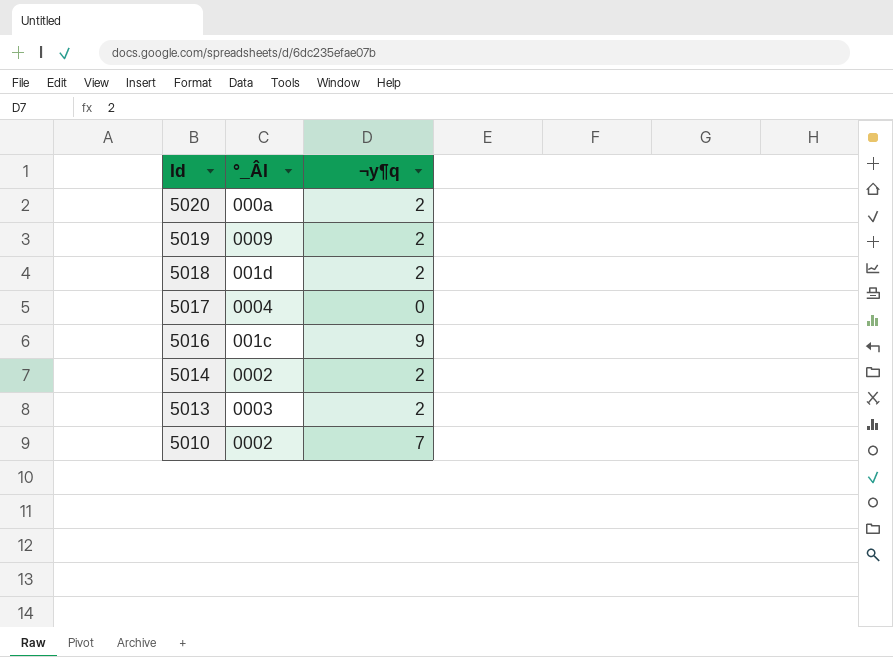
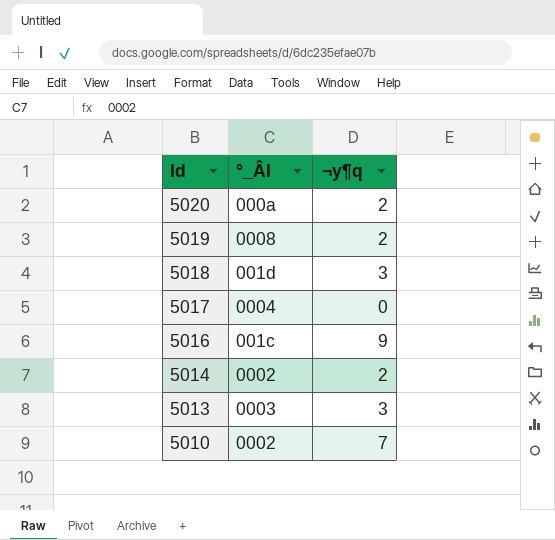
5019 | °_ÂI: 0009 -> 0008
5018 | ¬y¶q: 2 -> 3
5013 | ¬y¶q: 2 -> 3

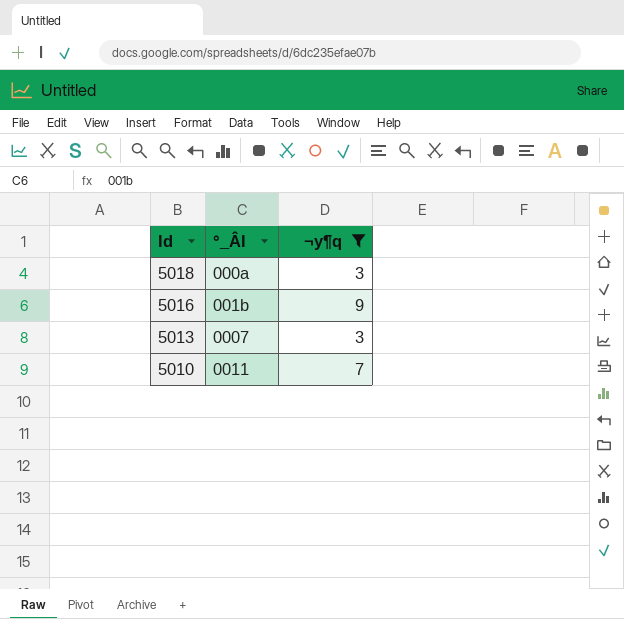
filter: none -> ¬y¶q >= 3
5018 | °_ÂI: 001d -> 000a
5016 | °_ÂI: 001c -> 001b
5013 | °_ÂI: 0003 -> 0007
5010 | °_ÂI: 0002 -> 0011

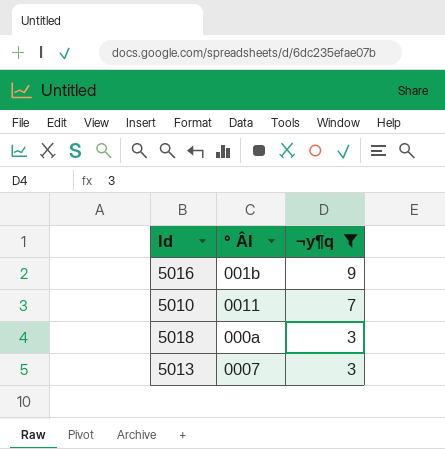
row order: Id descending -> ¬y¶q descending
column name: °_ÂI -> ° ÂI

